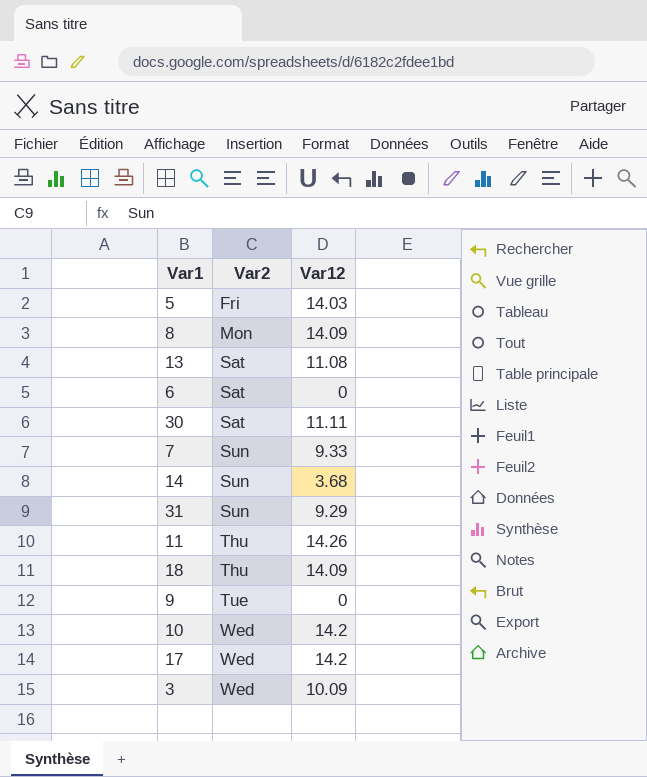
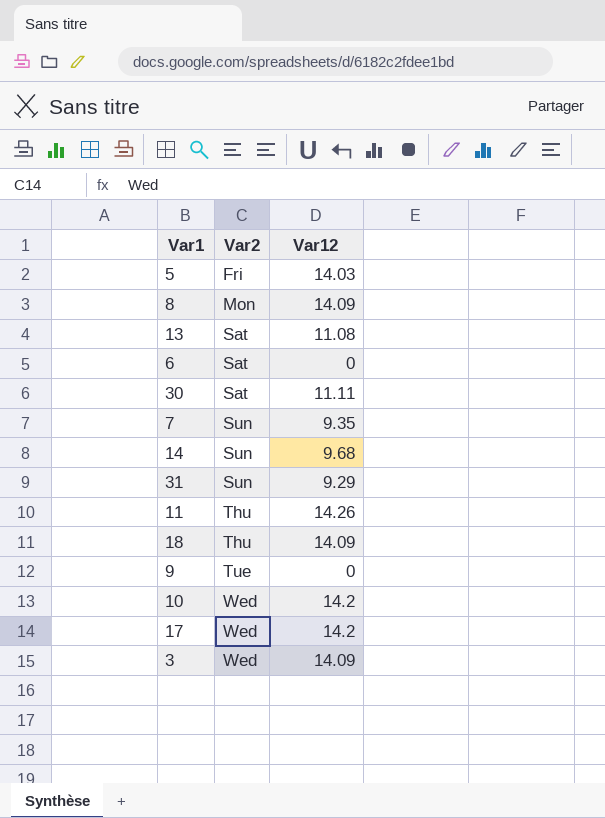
7 | Var12: 9.33 -> 9.35
14 | Var12: 3.68 -> 9.68
3 | Var12: 10.09 -> 14.09

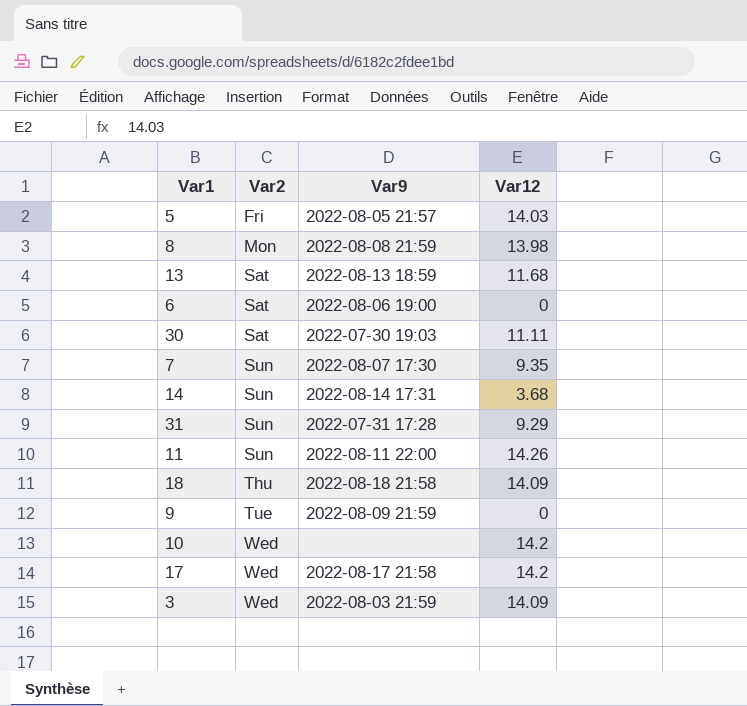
column Var9 | position: none -> 3
8 | Var12: 14.09 -> 13.98
13 | Var12: 11.08 -> 11.68
14 | Var12: 9.68 -> 3.68
11 | Var2: Thu -> Sun

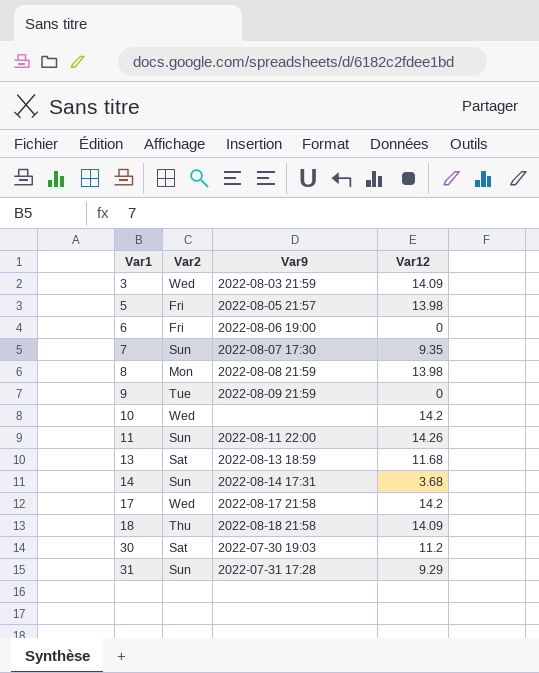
row order: Var2 ascending -> Var1 ascending
5 | Var12: 14.03 -> 13.98
6 | Var2: Sat -> Fri
30 | Var12: 11.11 -> 11.2

